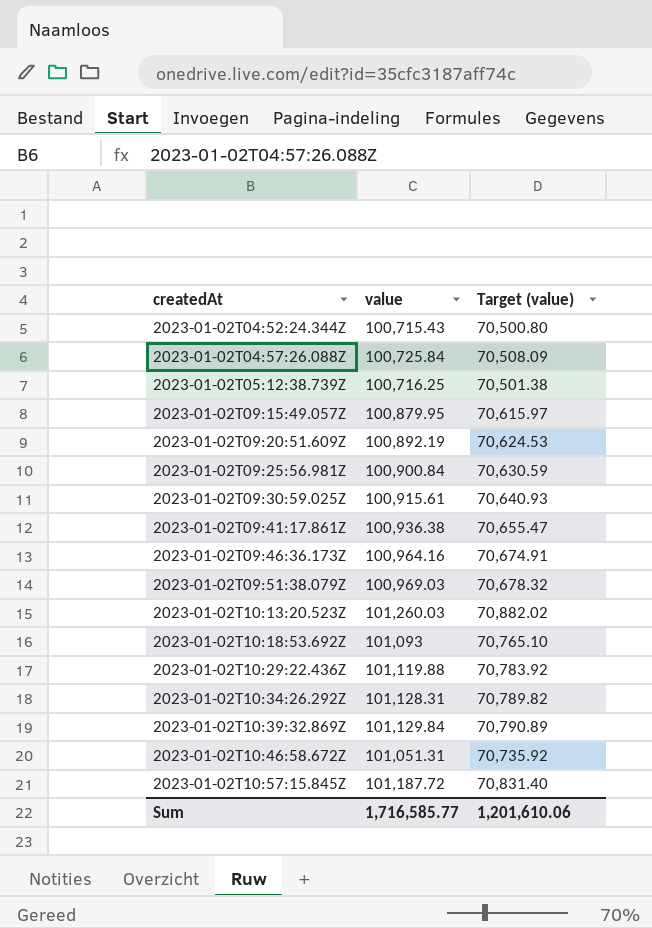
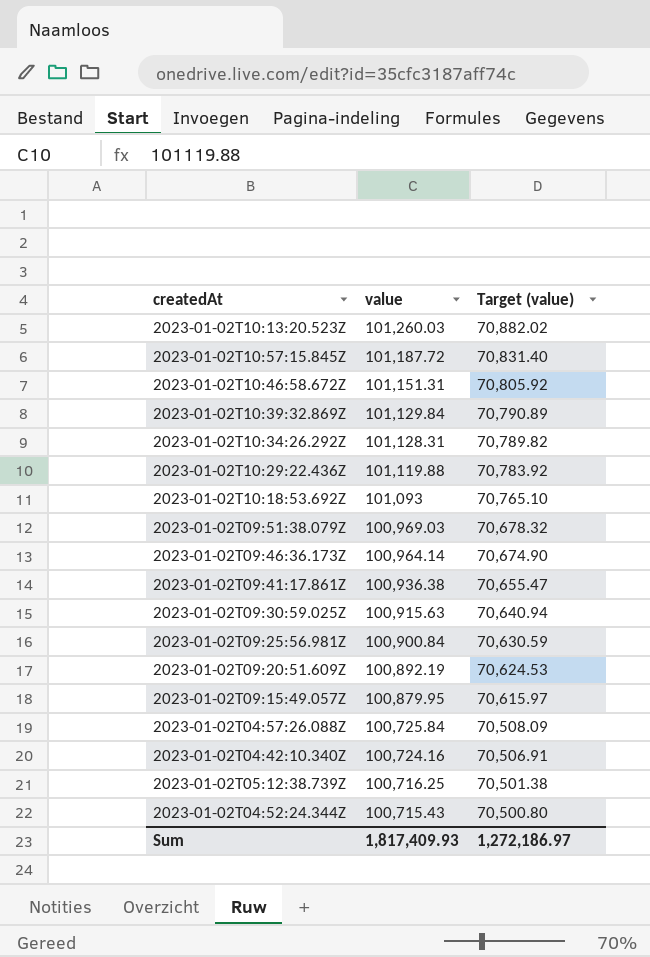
row order: createdAt ascending -> value descending
2023-01-02T10:46:58.672Z | value: 101,051.31 -> 101,151.31
2023-01-02T10:46:58.672Z | Target (value): 70,735.92 -> 70,805.92
2023-01-02T09:46:36.173Z | value: 100,964.16 -> 100,964.14
2023-01-02T09:46:36.173Z | Target (value): 70,674.91 -> 70,674.90
2023-01-02T09:30:59.025Z | value: 100,915.61 -> 100,915.63
2023-01-02T09:30:59.025Z | Target (value): 70,640.93 -> 70,640.94
row 2023-01-02T04:42:10.340Z: none -> 100,724.16 | 70,506.91
Sum | value: 1,716,585.77 -> 1,817,409.93
Sum | Target (value): 1,201,610.06 -> 1,272,186.97

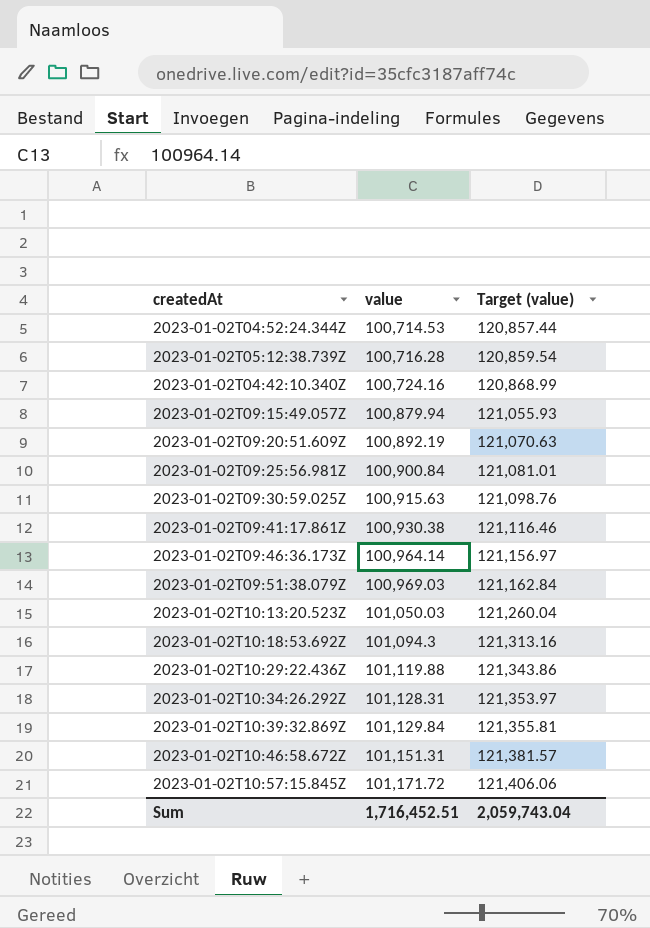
row order: value descending -> value ascending
column Target (value) | formula: [value] * 0.7 -> [value] * 1.2
row 2023-01-02T04:57:26.088Z: 100,725.84 | 70,508.09 -> none
2023-01-02T04:52:24.344Z | value: 100,715.43 -> 100,714.53
2023-01-02T05:12:38.739Z | value: 100,716.25 -> 100,716.28
2023-01-02T09:15:49.057Z | value: 100,879.95 -> 100,879.94
2023-01-02T09:41:17.861Z | value: 100,936.38 -> 100,930.38
2023-01-02T10:13:20.523Z | value: 101,260.03 -> 101,050.03
2023-01-02T10:18:53.692Z | value: 101,093 -> 101,094.3
2023-01-02T10:57:15.845Z | value: 101,187.72 -> 101,171.72
Sum | value: 1,817,409.93 -> 1,716,452.51
Sum | Target (value): 1,272,186.97 -> 2,059,743.04

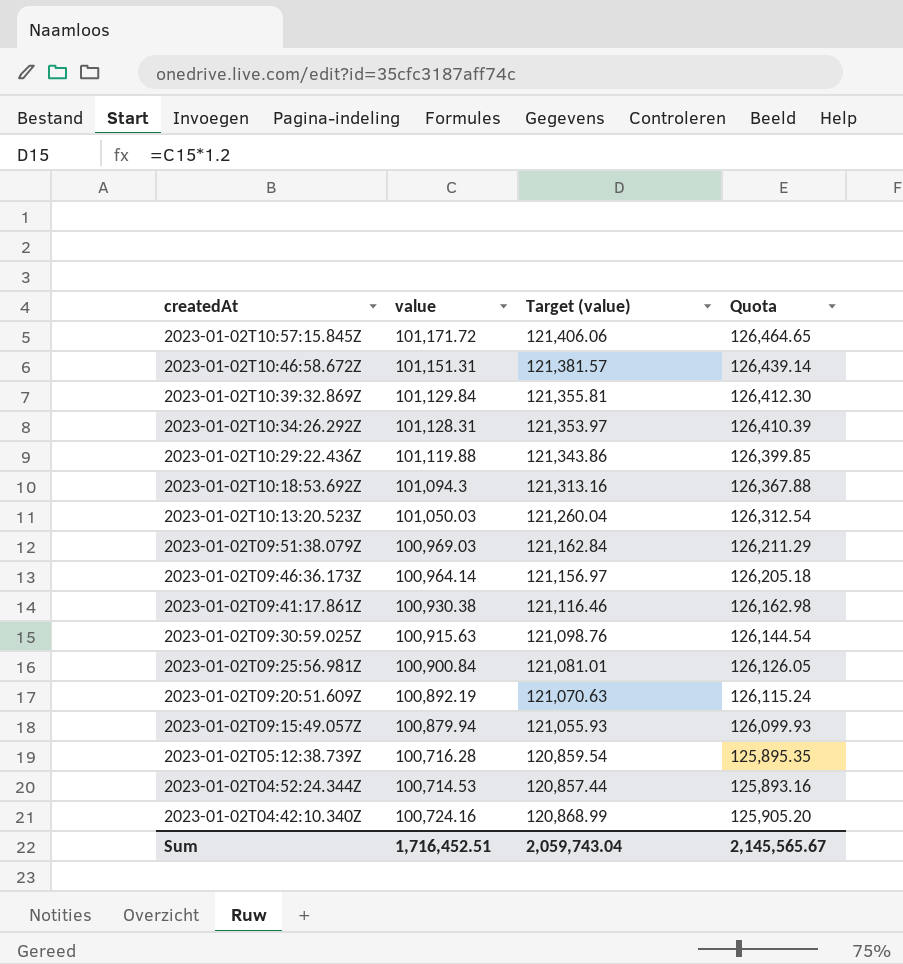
row order: value ascending -> createdAt descending
column Quota | formula: none -> [value] * 1.25

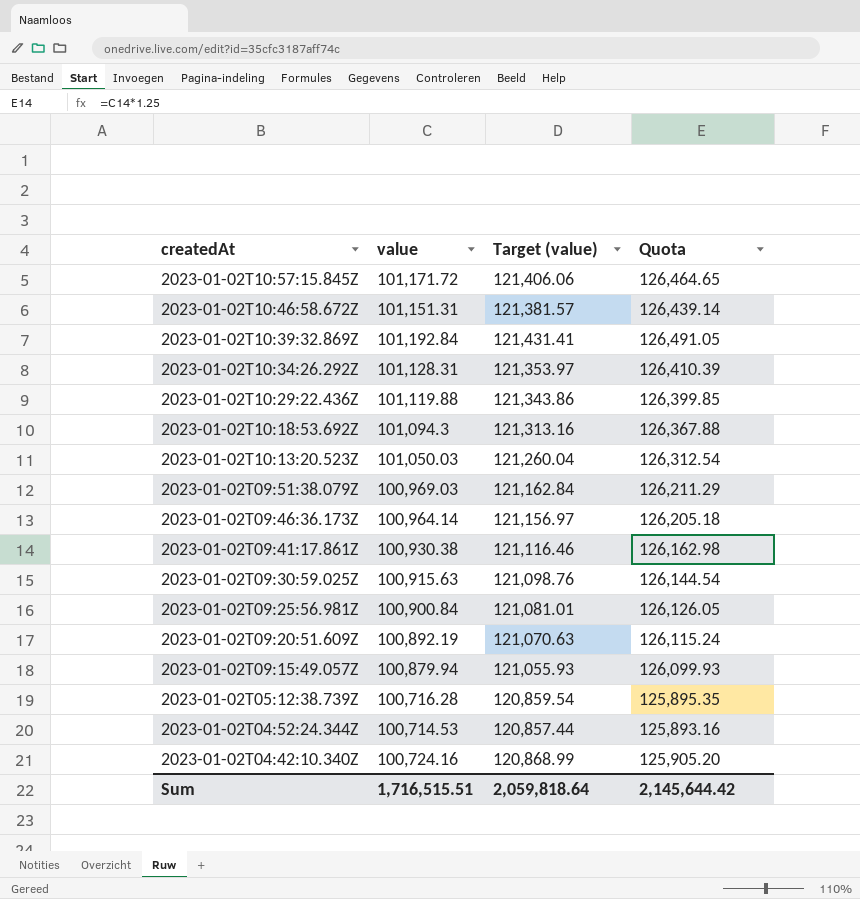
2023-01-02T10:39:32.869Z | value: 101,129.84 -> 101,192.84
2023-01-02T10:39:32.869Z | Target (value): 121,355.81 -> 121,431.41
2023-01-02T10:39:32.869Z | Quota: 126,412.30 -> 126,491.05
Sum | value: 1,716,452.51 -> 1,716,515.51
Sum | Target (value): 2,059,743.04 -> 2,059,818.64
Sum | Quota: 2,145,565.67 -> 2,145,644.42

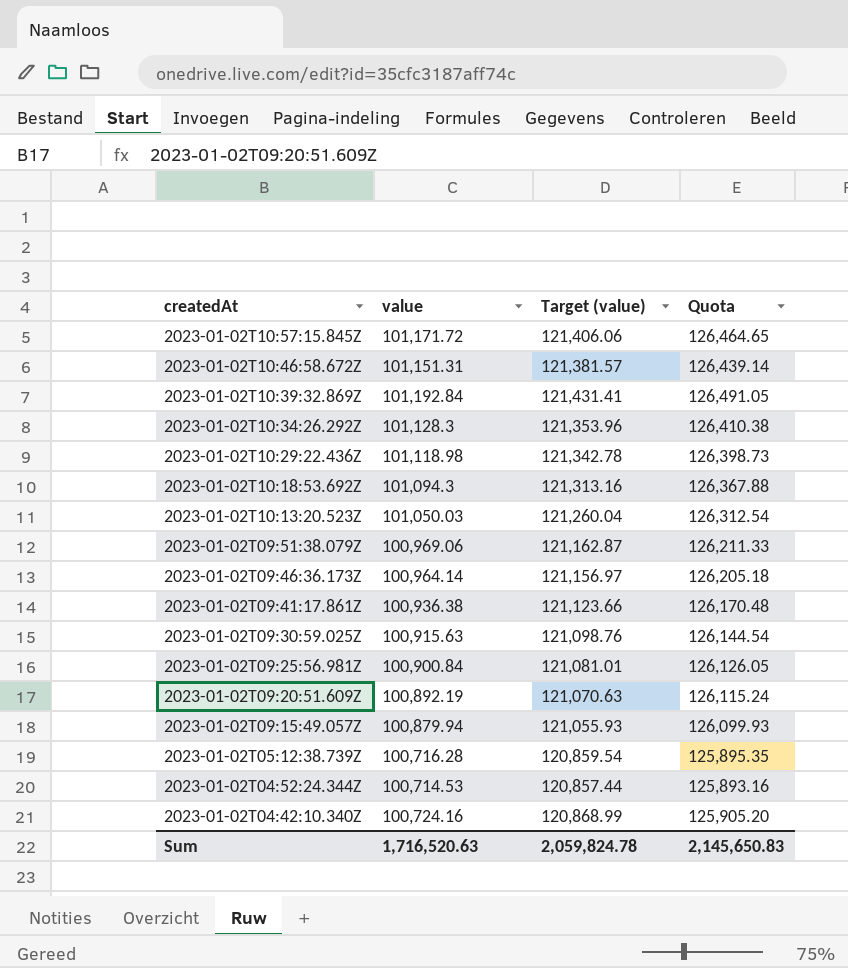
2023-01-02T10:34:26.292Z | value: 101,128.31 -> 101,128.3
2023-01-02T10:34:26.292Z | Target (value): 121,353.97 -> 121,353.96
2023-01-02T10:34:26.292Z | Quota: 126,410.39 -> 126,410.38
2023-01-02T10:29:22.436Z | value: 101,119.88 -> 101,118.98
2023-01-02T10:29:22.436Z | Target (value): 121,343.86 -> 121,342.78
2023-01-02T10:29:22.436Z | Quota: 126,399.85 -> 126,398.73
2023-01-02T09:51:38.079Z | value: 100,969.03 -> 100,969.06
2023-01-02T09:51:38.079Z | Target (value): 121,162.84 -> 121,162.87
2023-01-02T09:51:38.079Z | Quota: 126,211.29 -> 126,211.33
2023-01-02T09:41:17.861Z | value: 100,930.38 -> 100,936.38
2023-01-02T09:41:17.861Z | Target (value): 121,116.46 -> 121,123.66
2023-01-02T09:41:17.861Z | Quota: 126,162.98 -> 126,170.48
Sum | value: 1,716,515.51 -> 1,716,520.63
Sum | Target (value): 2,059,818.64 -> 2,059,824.78
Sum | Quota: 2,145,644.42 -> 2,145,650.83

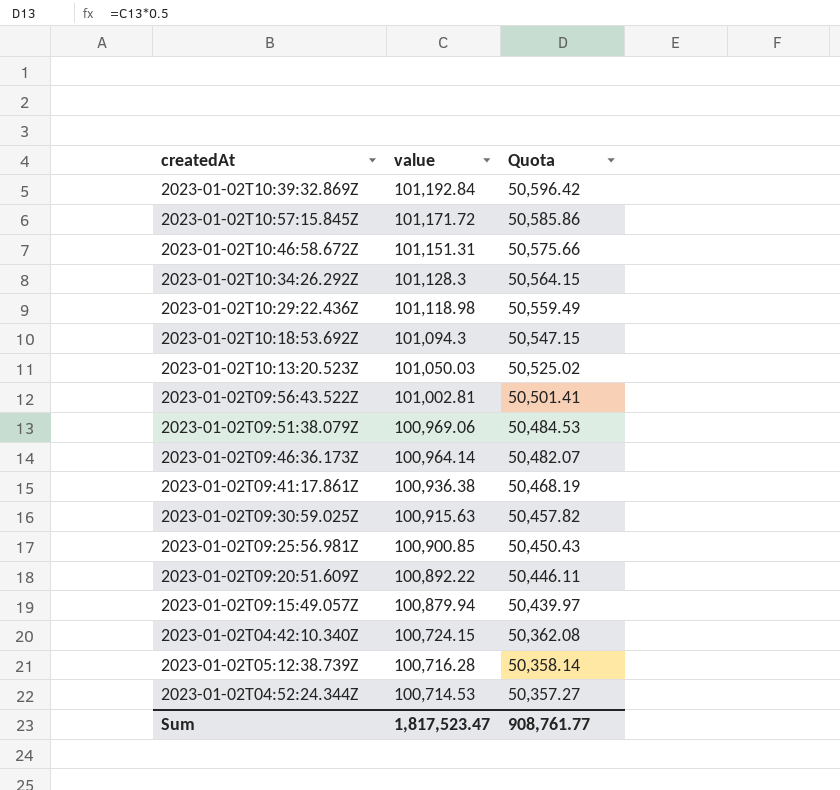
row order: createdAt descending -> value descending
column Target (value) | formula: [value] * 1.2 -> none
column Quota | formula: [value] * 1.25 -> [value] * 0.5
row 2023-01-02T09:56:43.522Z: none -> 101,002.81 | 50,501.41
2023-01-02T09:25:56.981Z | value: 100,900.84 -> 100,900.85
2023-01-02T09:20:51.609Z | value: 100,892.19 -> 100,892.22
2023-01-02T04:42:10.340Z | value: 100,724.16 -> 100,724.15
Sum | value: 1,716,520.63 -> 1,817,523.47
Sum | Quota: 2,145,650.83 -> 908,761.77

